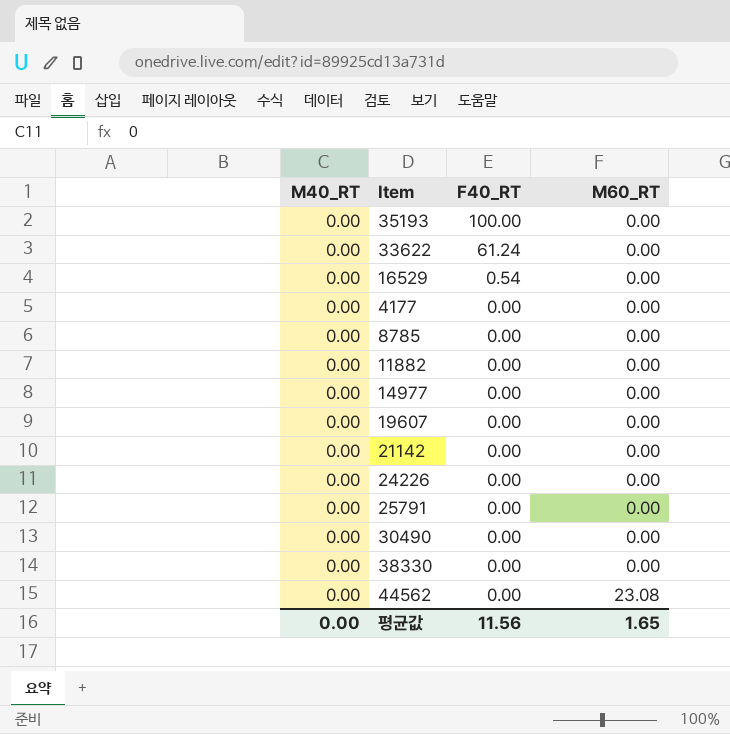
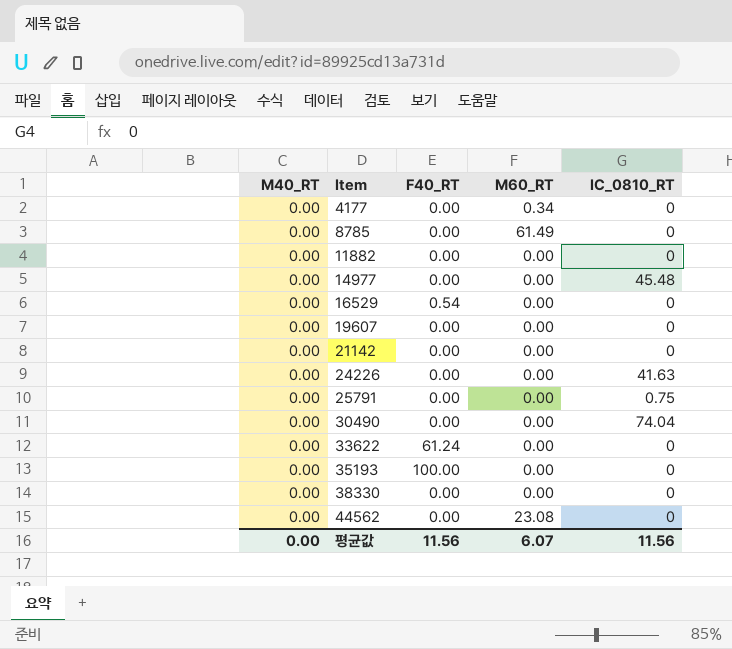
row order: F40_RT descending -> Item ascending
column IC_0810_RT | position: none -> 5
4177 | M60_RT: 0.00 -> 0.34
8785 | M60_RT: 0.00 -> 61.49
평균값 | M60_RT: 1.65 -> 6.07

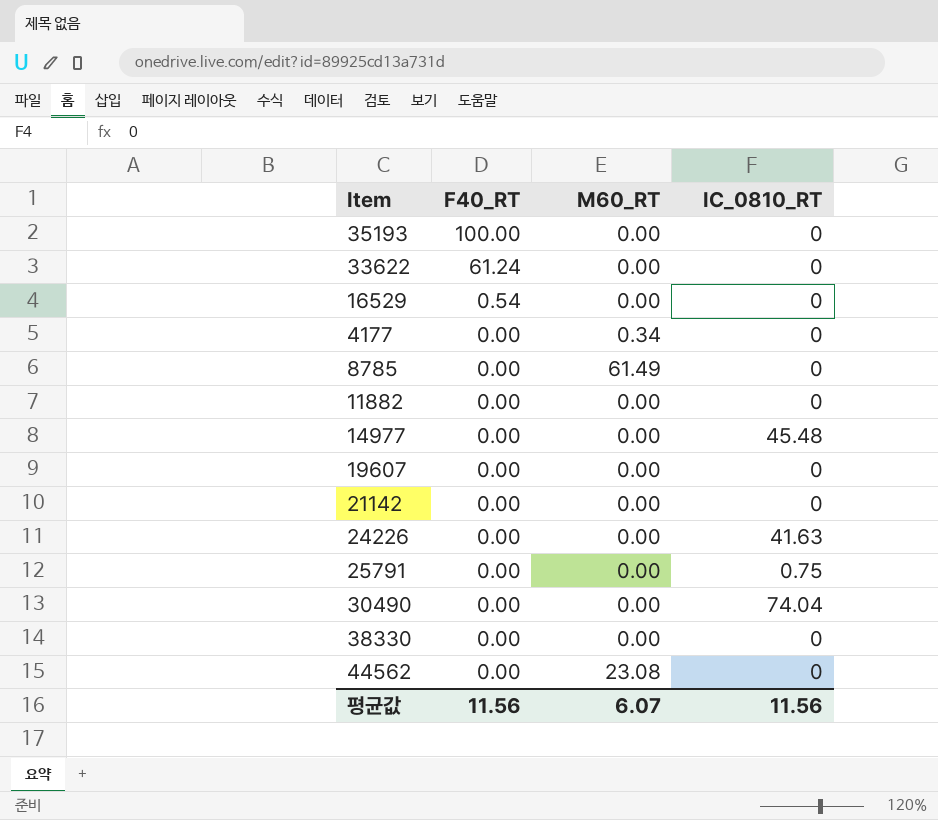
row order: Item ascending -> F40_RT descending
column M40_RT | position: 1 -> none

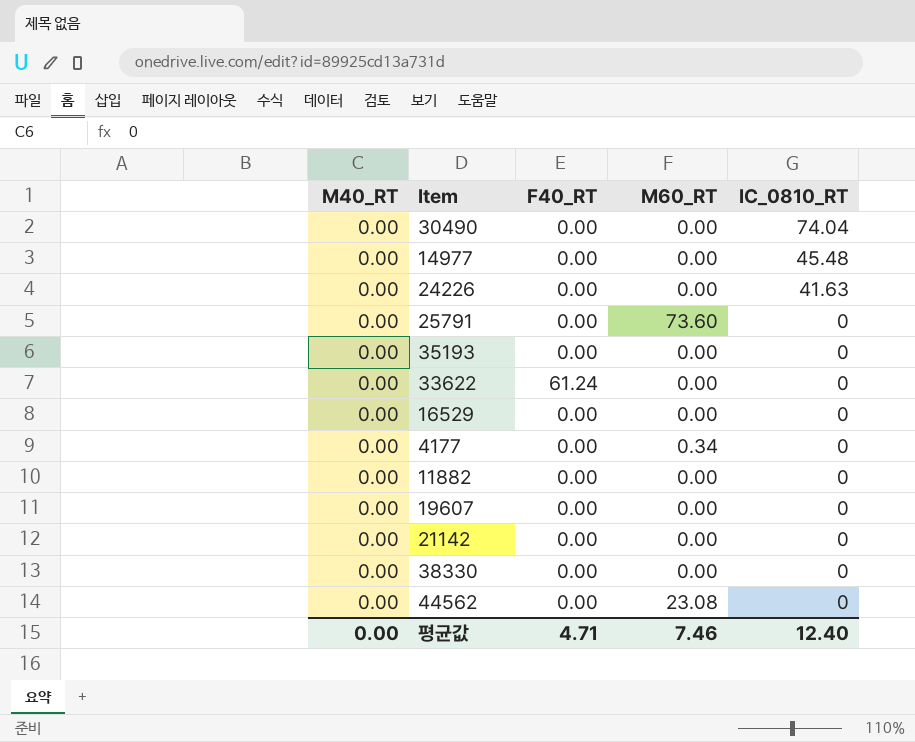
row order: F40_RT descending -> IC_0810_RT descending
column M40_RT | position: none -> 1
row 8785: 0.00 | 61.49 | 0 -> none
25791 | M60_RT: 0.00 -> 73.60
25791 | IC_0810_RT: 0.75 -> 0
35193 | F40_RT: 100.00 -> 0.00
16529 | F40_RT: 0.54 -> 0.00
평균값 | F40_RT: 11.56 -> 4.71
평균값 | M60_RT: 6.07 -> 7.46
평균값 | IC_0810_RT: 11.56 -> 12.40

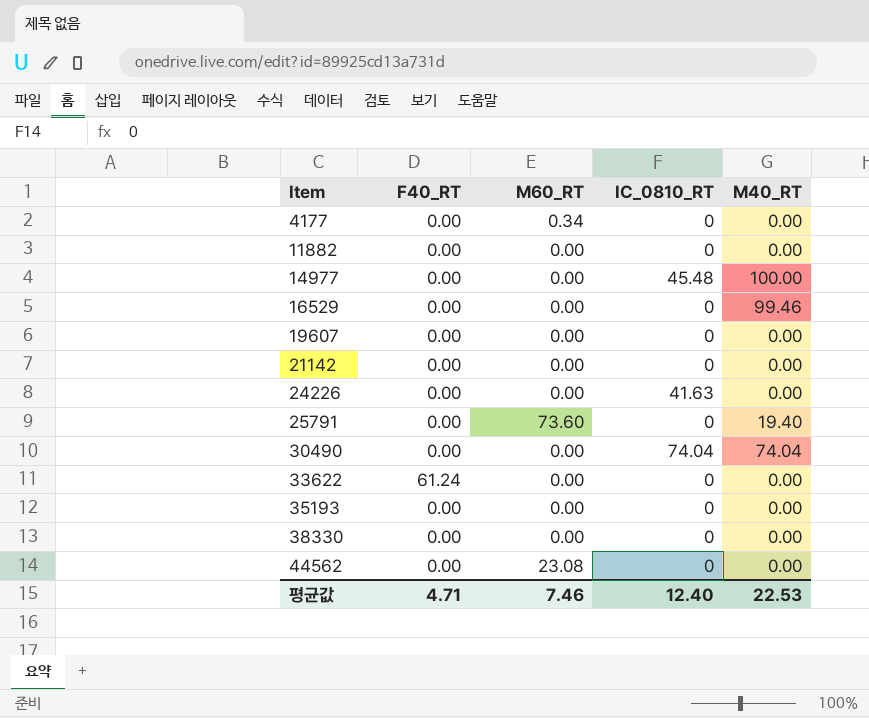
row order: IC_0810_RT descending -> Item ascending
column M40_RT | position: 1 -> 5
14977 | M40_RT: 0.00 -> 100.00
16529 | M40_RT: 0.00 -> 99.46
25791 | M40_RT: 0.00 -> 19.40
30490 | M40_RT: 0.00 -> 74.04
평균값 | M40_RT: 0.00 -> 22.53

